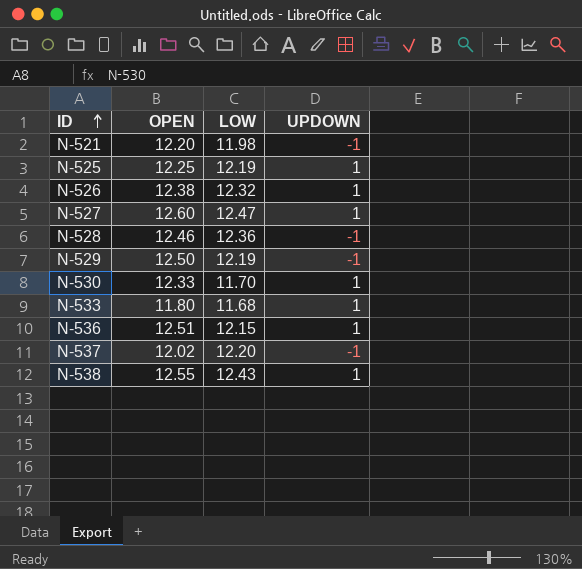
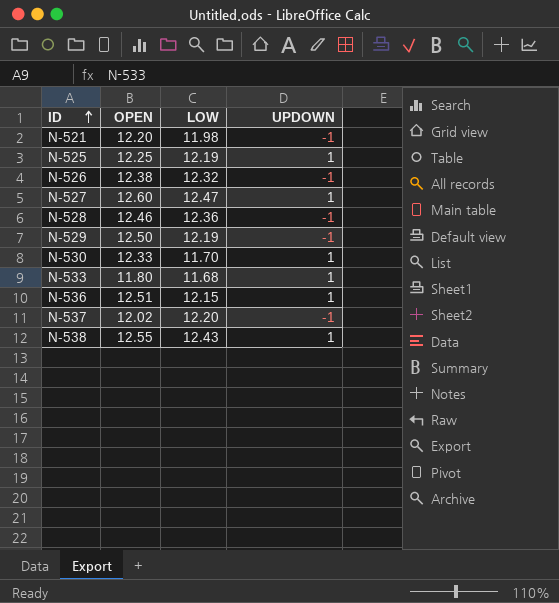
N-526 | UPDOWN: 1 -> -1

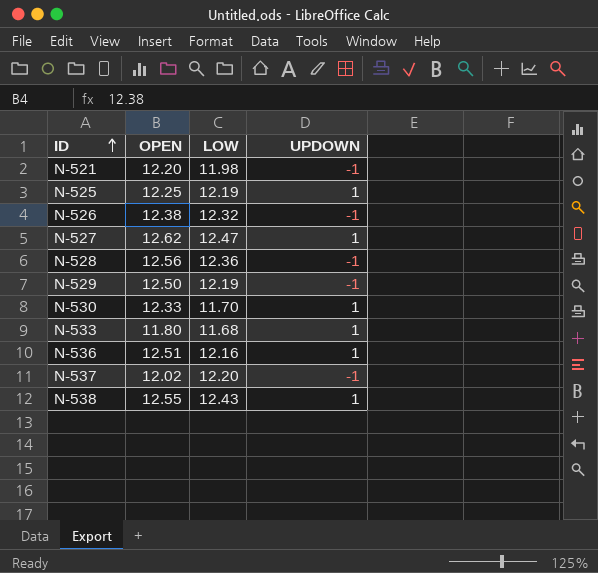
N-527 | OPEN: 12.60 -> 12.62
N-528 | OPEN: 12.46 -> 12.56
N-536 | LOW: 12.15 -> 12.16

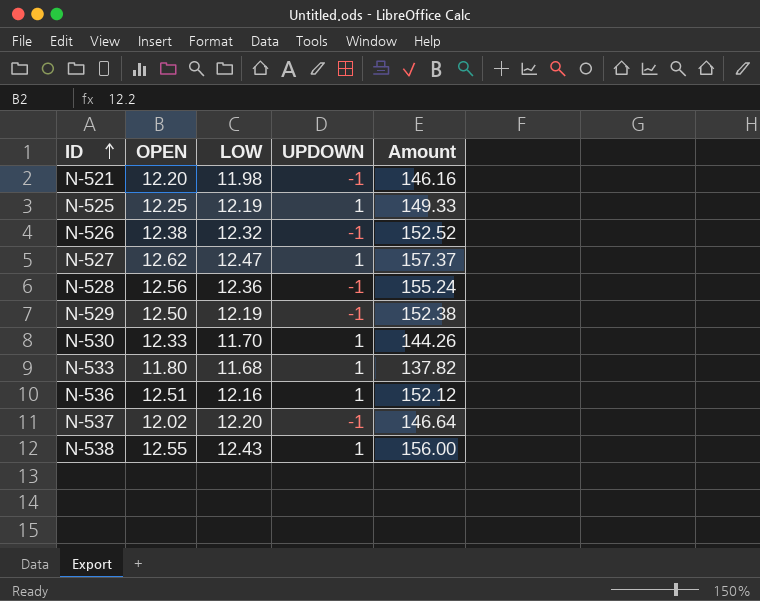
column Amount | formula: none -> [OPEN] * [LOW]

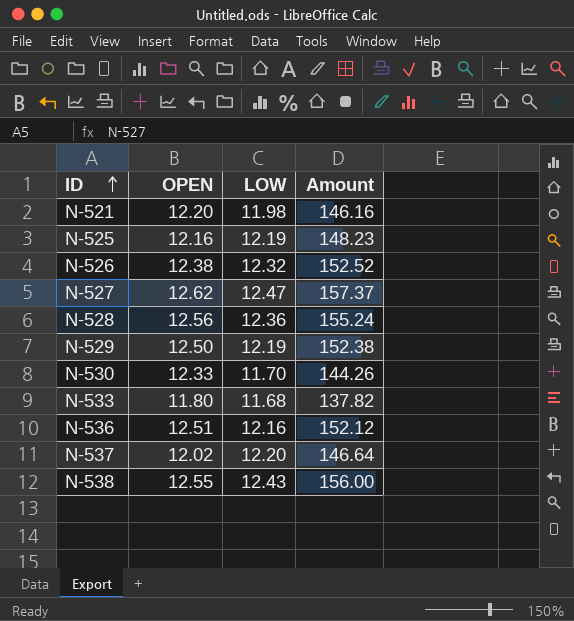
column UPDOWN | position: 4 -> none
N-525 | OPEN: 12.25 -> 12.16
N-525 | Amount: 149.33 -> 148.23

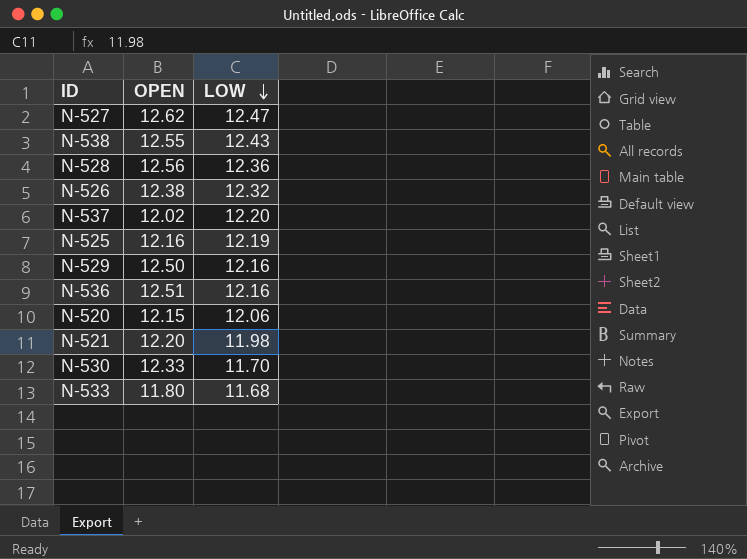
row order: ID ascending -> LOW descending
column Amount | formula: [OPEN] * [LOW] -> none
N-529 | LOW: 12.19 -> 12.16
row N-520: none -> 12.15 | 12.06

